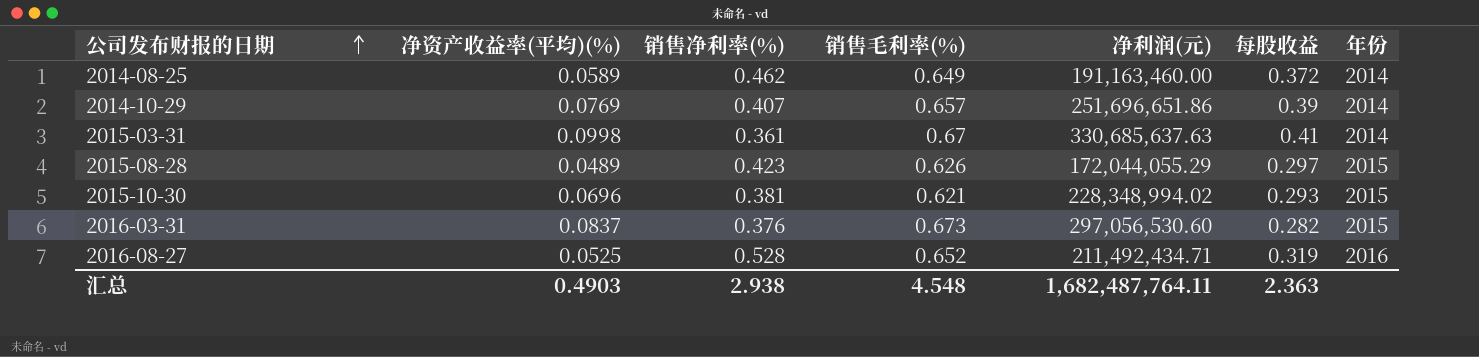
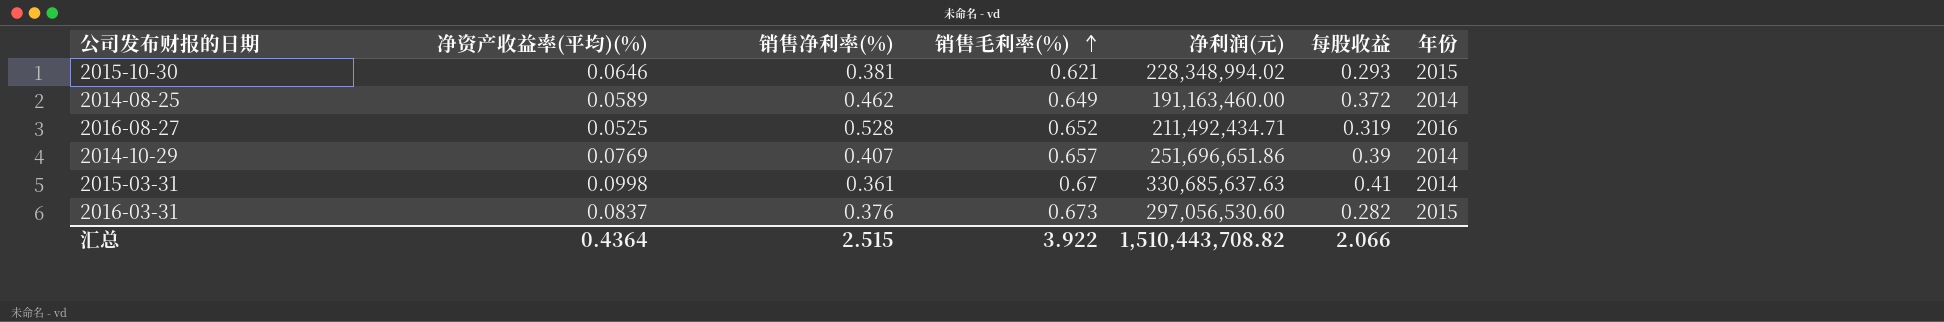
row order: 公司发布财报的日期 ascending -> 销售毛利率(%) ascending
row 2015-08-28: 0.0489 | 0.423 | 0.626 | 172,044,055.29 | 0.297 | 2015 -> none
2015-10-30 | 净资产收益率(平均)(%): 0.0696 -> 0.0646
汇总 | 净资产收益率(平均)(%): 0.4903 -> 0.4364
汇总 | 销售净利率(%): 2.938 -> 2.515
汇总 | 销售毛利率(%): 4.548 -> 3.922
汇总 | 净利润(元): 1,682,487,764.11 -> 1,510,443,708.82
汇总 | 每股收益: 2.363 -> 2.066

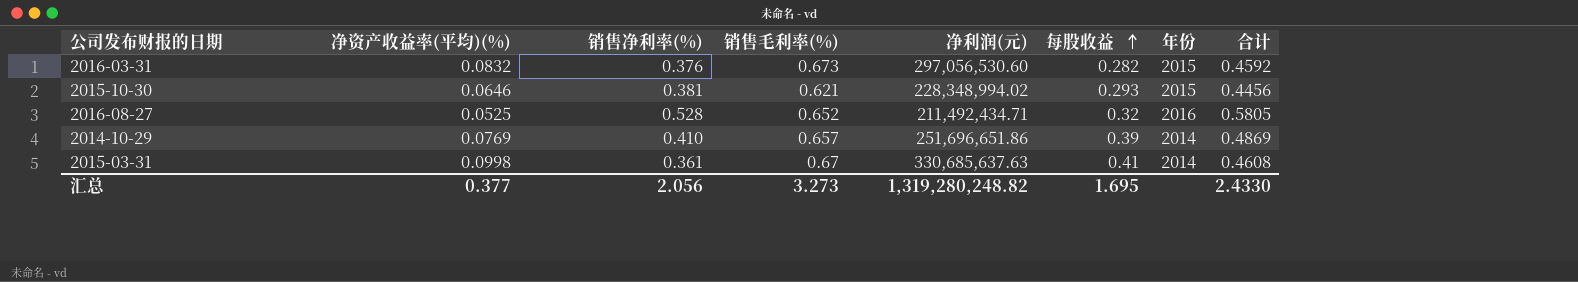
row order: 销售毛利率(%) ascending -> 每股收益 ascending
column 合计 | formula: none -> [净资产收益率(平均)(%)] + [销售净利率(%)]
row 2014-08-25: 0.0589 | 0.462 | 0.649 | 191,163,460.00 | 0.372 | 2014 -> none
2016-03-31 | 净资产收益率(平均)(%): 0.0837 -> 0.0832
2016-08-27 | 每股收益: 0.319 -> 0.32
2014-10-29 | 销售净利率(%): 0.407 -> 0.410
汇总 | 净资产收益率(平均)(%): 0.4364 -> 0.377
汇总 | 销售净利率(%): 2.515 -> 2.056
汇总 | 销售毛利率(%): 3.922 -> 3.273
汇总 | 净利润(元): 1,510,443,708.82 -> 1,319,280,248.82
汇总 | 每股收益: 2.066 -> 1.695

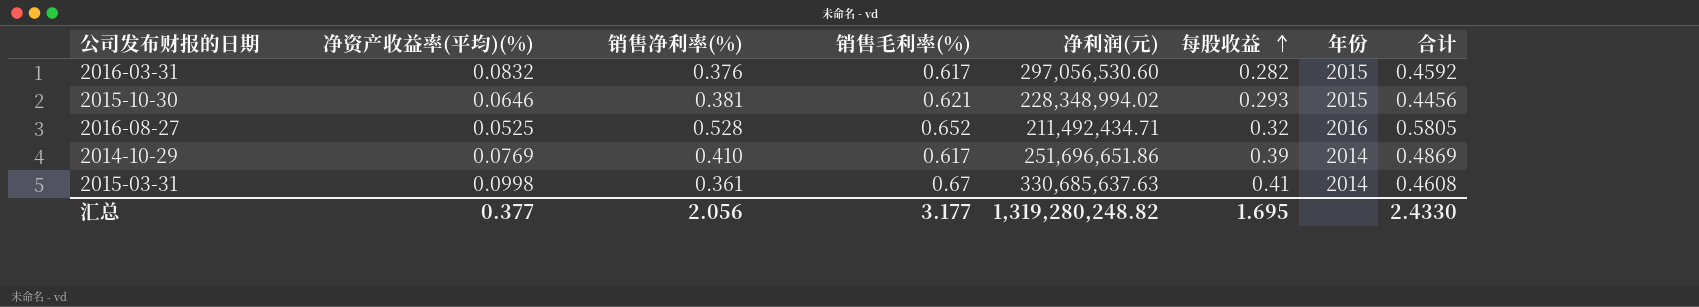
2016-03-31 | 销售毛利率(%): 0.673 -> 0.617
2014-10-29 | 销售毛利率(%): 0.657 -> 0.617
汇总 | 销售毛利率(%): 3.273 -> 3.177

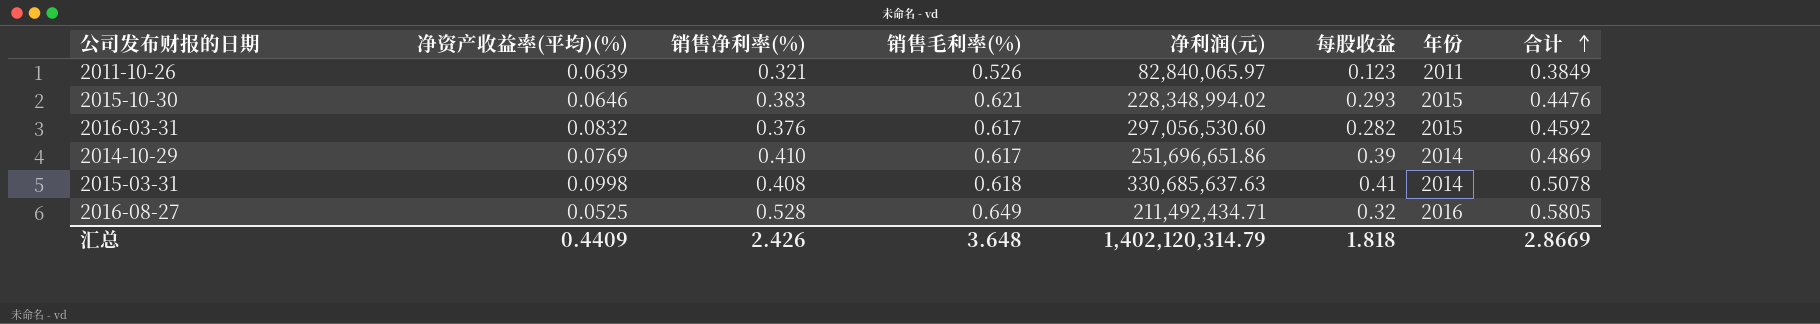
row order: 每股收益 ascending -> 合计 ascending
row 2011-10-26: none -> 0.0639 | 0.321 | 0.526 | 82,840,065.97 | 0.123 | 2011 | 0.3849
2015-10-30 | 销售净利率(%): 0.381 -> 0.383
2015-10-30 | 合计: 0.4456 -> 0.4476
2015-03-31 | 销售净利率(%): 0.361 -> 0.408
2015-03-31 | 销售毛利率(%): 0.67 -> 0.618
2015-03-31 | 合计: 0.4608 -> 0.5078
2016-08-27 | 销售毛利率(%): 0.652 -> 0.649
汇总 | 净资产收益率(平均)(%): 0.377 -> 0.4409
汇总 | 销售净利率(%): 2.056 -> 2.426
汇总 | 销售毛利率(%): 3.177 -> 3.648
汇总 | 净利润(元): 1,319,280,248.82 -> 1,402,120,314.79
汇总 | 每股收益: 1.695 -> 1.818
汇总 | 合计: 2.4330 -> 2.8669

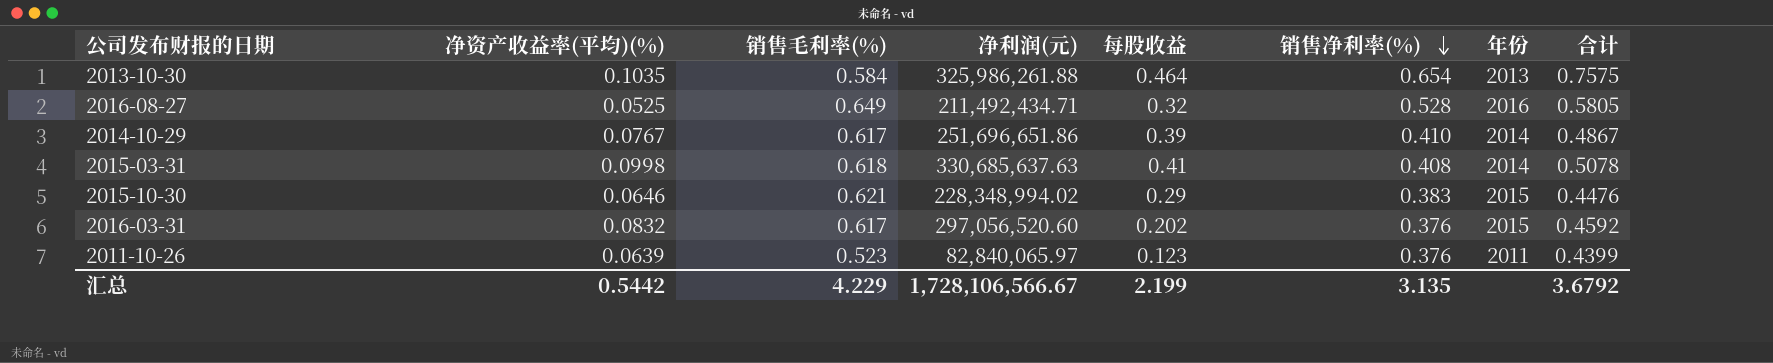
row order: 合计 ascending -> 销售净利率(%) descending
column 销售净利率(%) | position: 3 -> 6
row 2013-10-30: none -> 0.1035 | 0.584 | 325,986,261.88 | 0.464 | 0.654 | 2013 | 0.7575
2014-10-29 | 净资产收益率(平均)(%): 0.0769 -> 0.0767
2014-10-29 | 合计: 0.4869 -> 0.4867
2015-10-30 | 每股收益: 0.293 -> 0.29
2016-03-31 | 净利润(元): 297,056,530.60 -> 297,056,520.60
2016-03-31 | 每股收益: 0.282 -> 0.202
2011-10-26 | 销售毛利率(%): 0.526 -> 0.523
2011-10-26 | 销售净利率(%): 0.321 -> 0.376
2011-10-26 | 合计: 0.3849 -> 0.4399
汇总 | 净资产收益率(平均)(%): 0.4409 -> 0.5442
汇总 | 销售毛利率(%): 3.648 -> 4.229
汇总 | 净利润(元): 1,402,120,314.79 -> 1,728,106,566.67
汇总 | 每股收益: 1.818 -> 2.199
汇总 | 销售净利率(%): 2.426 -> 3.135
汇总 | 合计: 2.8669 -> 3.6792

